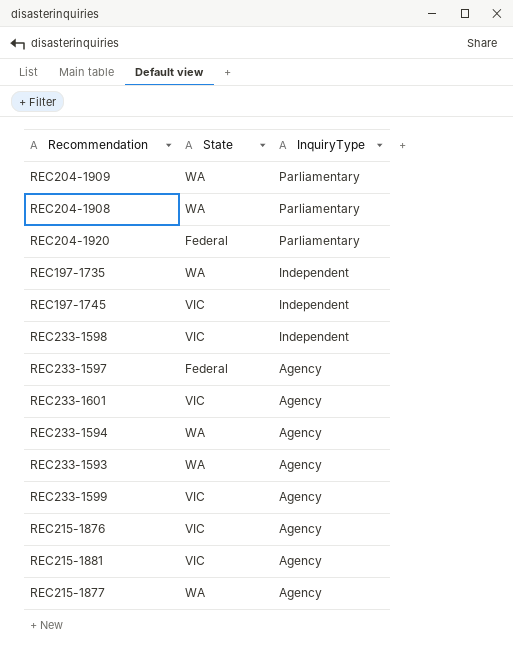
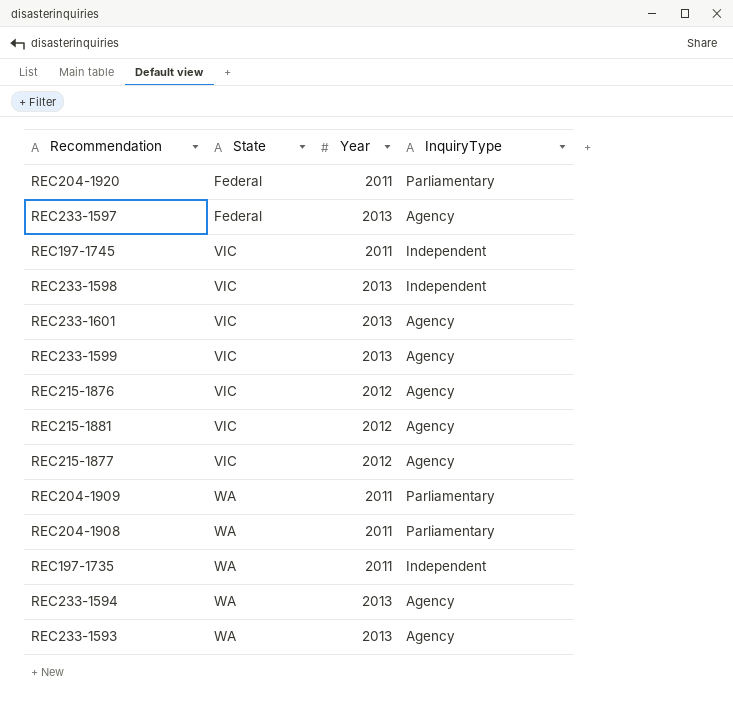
row order: InquiryType descending -> State ascending
column Year | position: none -> 3
REC215-1877 | State: WA -> VIC

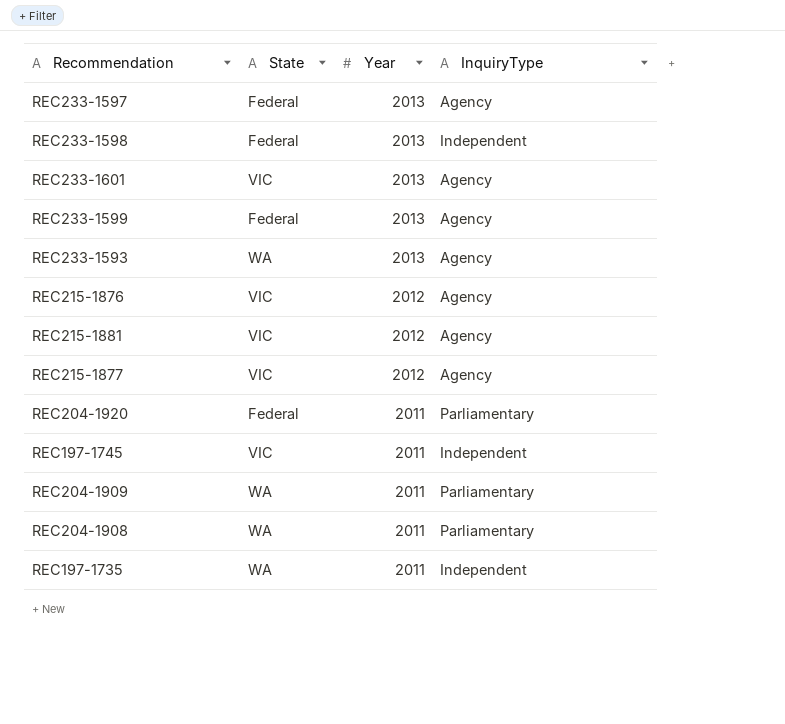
row order: State ascending -> Year descending
row REC233-1594: WA | 2013 | Agency -> none
REC233-1598 | State: VIC -> Federal
REC233-1599 | State: VIC -> Federal

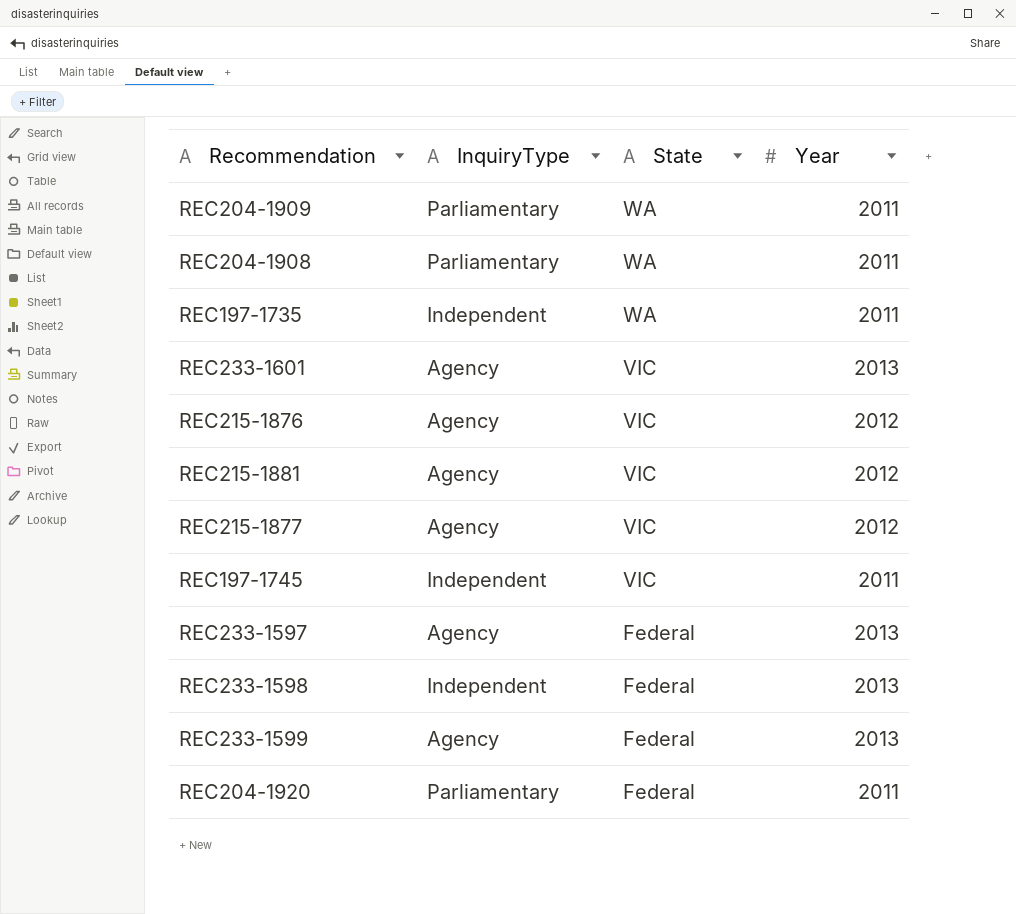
row order: Year descending -> State descending
column InquiryType | position: 4 -> 2
row REC233-1593: WA | 2013 | Agency -> none

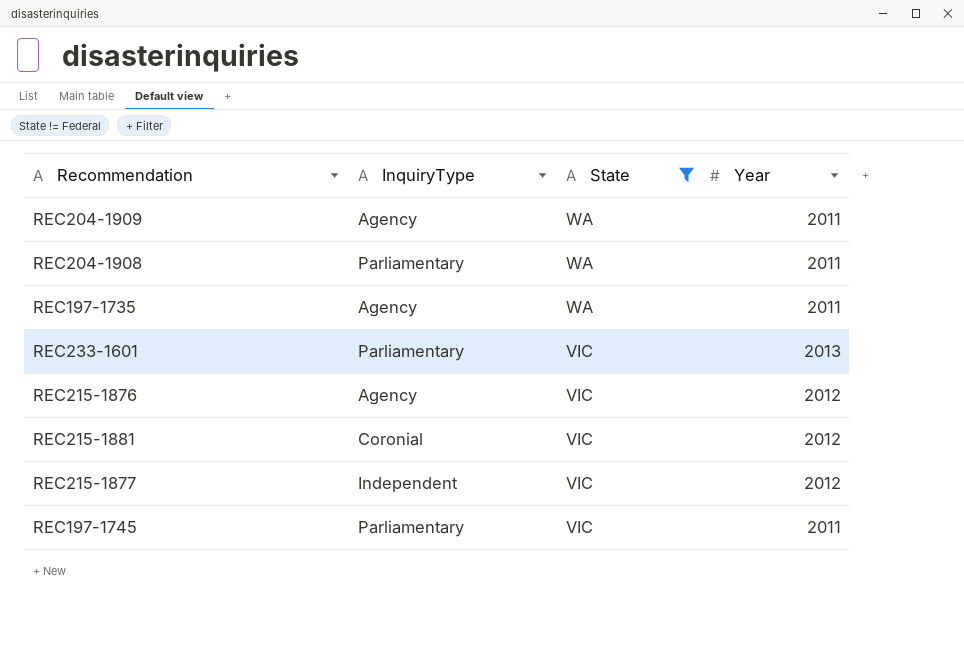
filter: none -> State != Federal
REC204-1909 | InquiryType: Parliamentary -> Agency
REC197-1735 | InquiryType: Independent -> Agency
REC233-1601 | InquiryType: Agency -> Parliamentary
REC215-1881 | InquiryType: Agency -> Coronial
REC215-1877 | InquiryType: Agency -> Independent
REC197-1745 | InquiryType: Independent -> Parliamentary

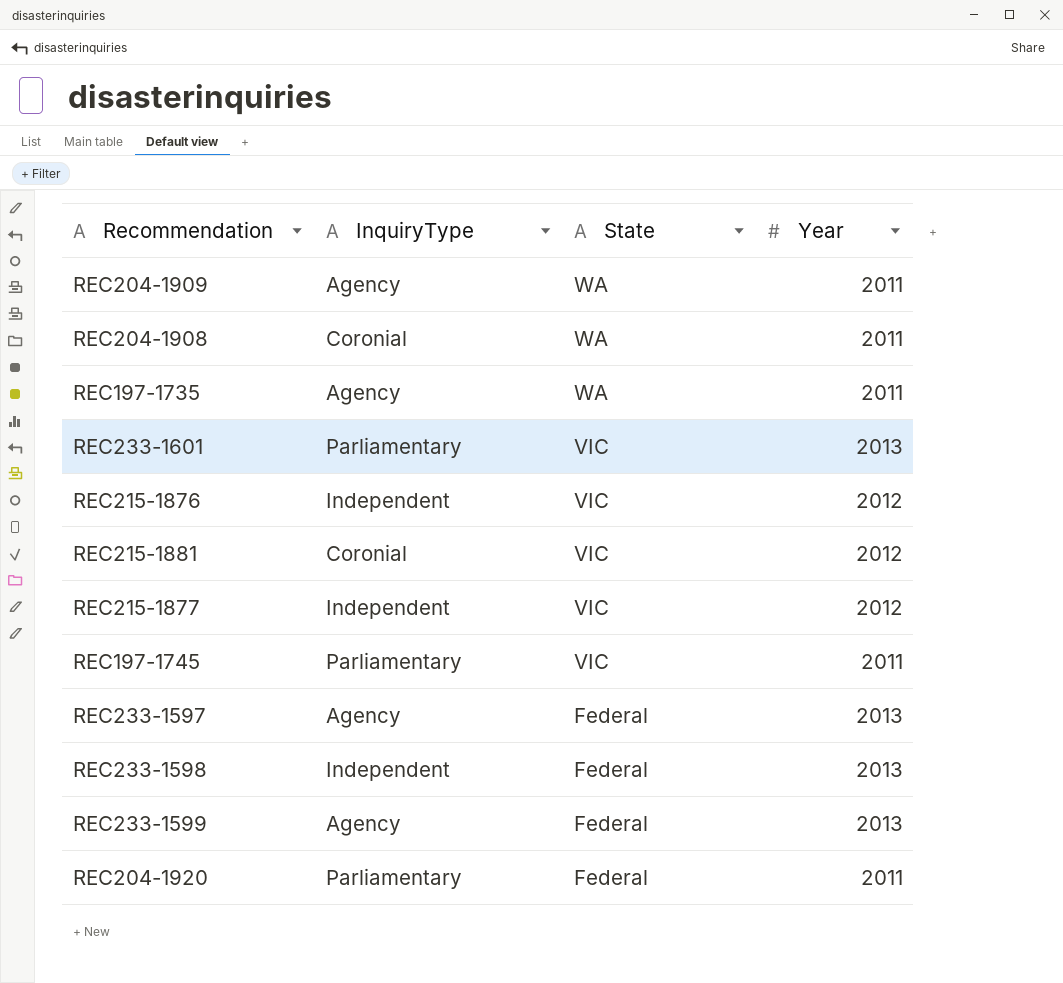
filter: State != Federal -> none
REC204-1908 | InquiryType: Parliamentary -> Coronial
REC215-1876 | InquiryType: Agency -> Independent

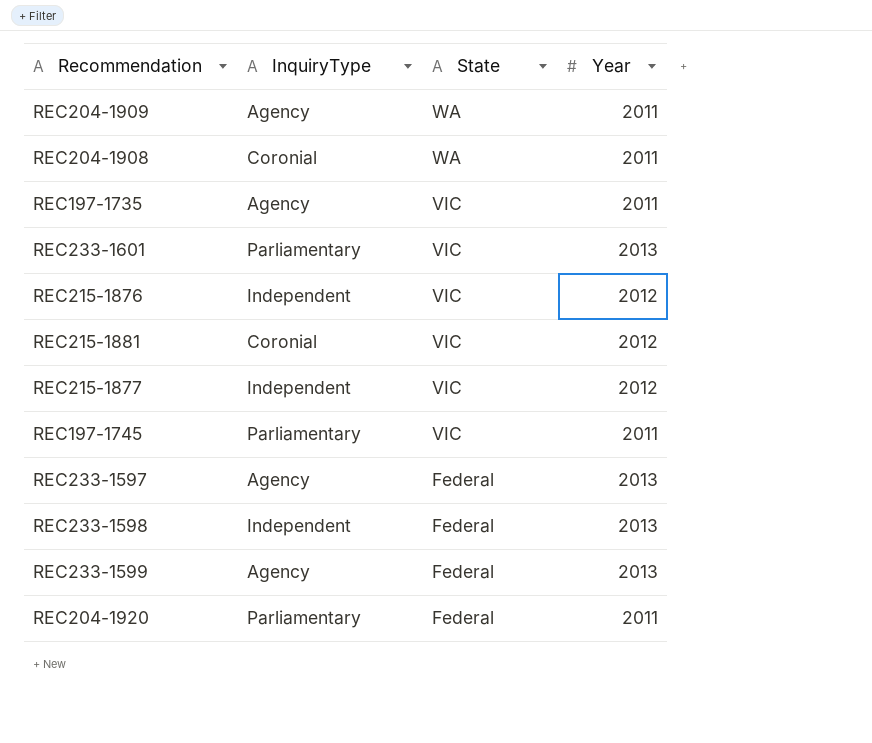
REC197-1735 | State: WA -> VIC

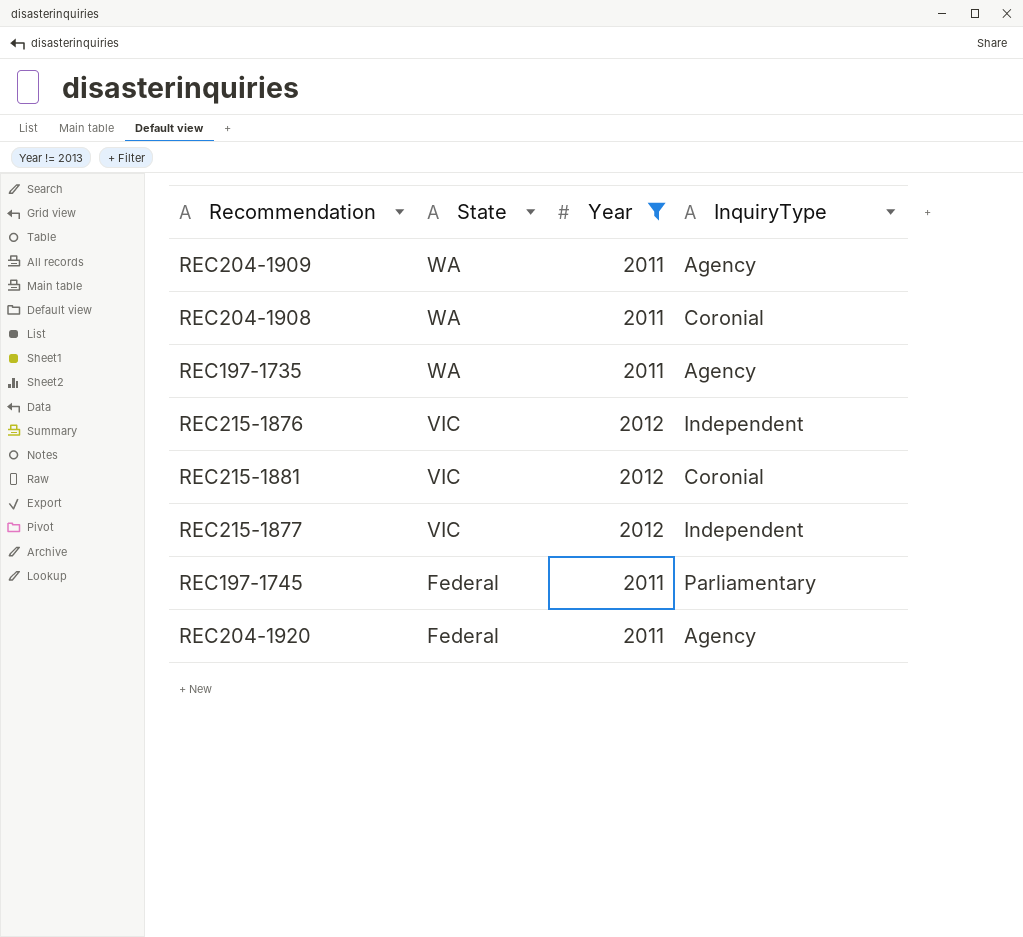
filter: none -> Year != 2013
column InquiryType | position: 2 -> 4
REC197-1735 | State: VIC -> WA
REC197-1745 | State: VIC -> Federal
REC204-1920 | InquiryType: Parliamentary -> Agency

